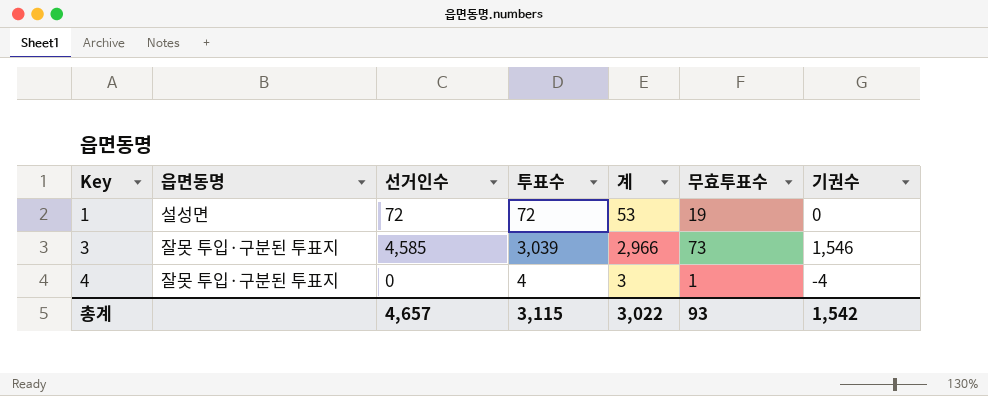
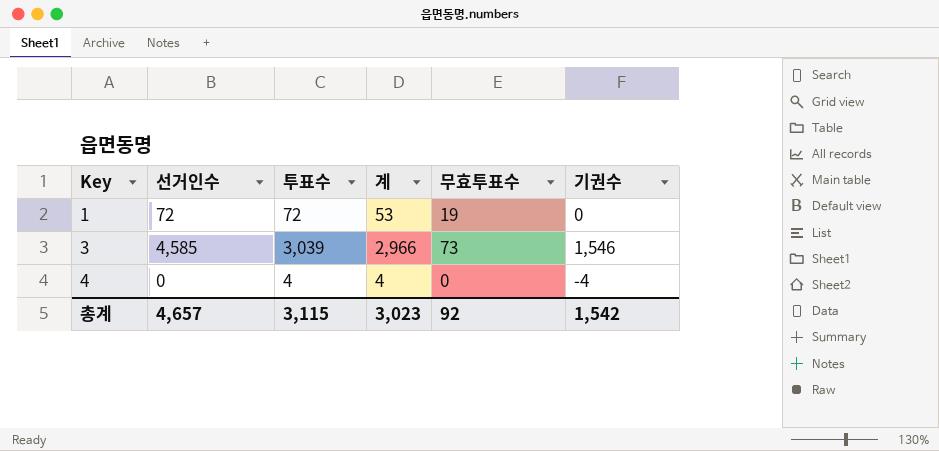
column 읍면동명 | position: 2 -> none
4 | 계: 3 -> 4
4 | 무효투표수: 1 -> 0
총계 | 계: 3,022 -> 3,023
총계 | 무효투표수: 93 -> 92

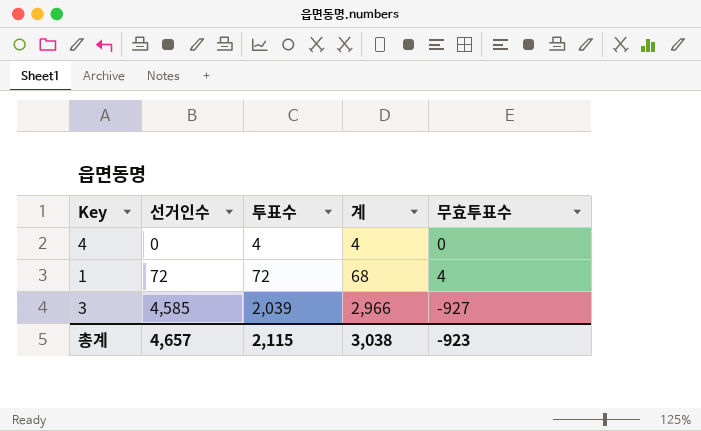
row order: Key ascending -> 선거인수 ascending
column 기권수 | formula: [선거인수] - [투표수] -> none
1 | 계: 53 -> 68
1 | 무효투표수: 19 -> 4
3 | 투표수: 3,039 -> 2,039
3 | 무효투표수: 73 -> -927
총계 | 투표수: 3,115 -> 2,115
총계 | 계: 3,023 -> 3,038
총계 | 무효투표수: 92 -> -923

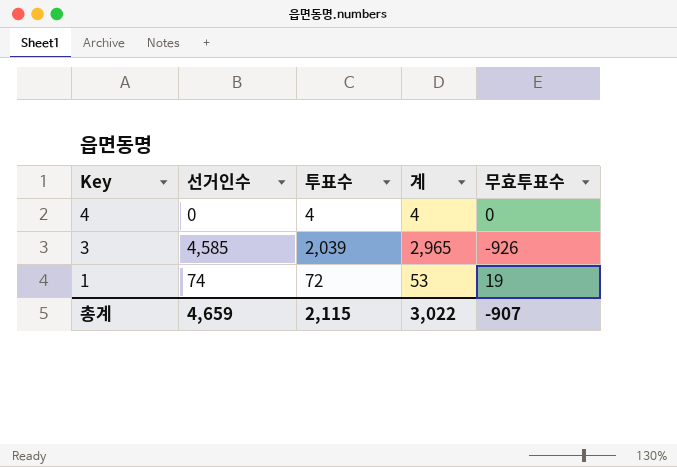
row order: 선거인수 ascending -> Key descending
3 | 계: 2,966 -> 2,965
3 | 무효투표수: -927 -> -926
1 | 선거인수: 72 -> 74
1 | 계: 68 -> 53
1 | 무효투표수: 4 -> 19
총계 | 선거인수: 4,657 -> 4,659
총계 | 계: 3,038 -> 3,022
총계 | 무효투표수: -923 -> -907

